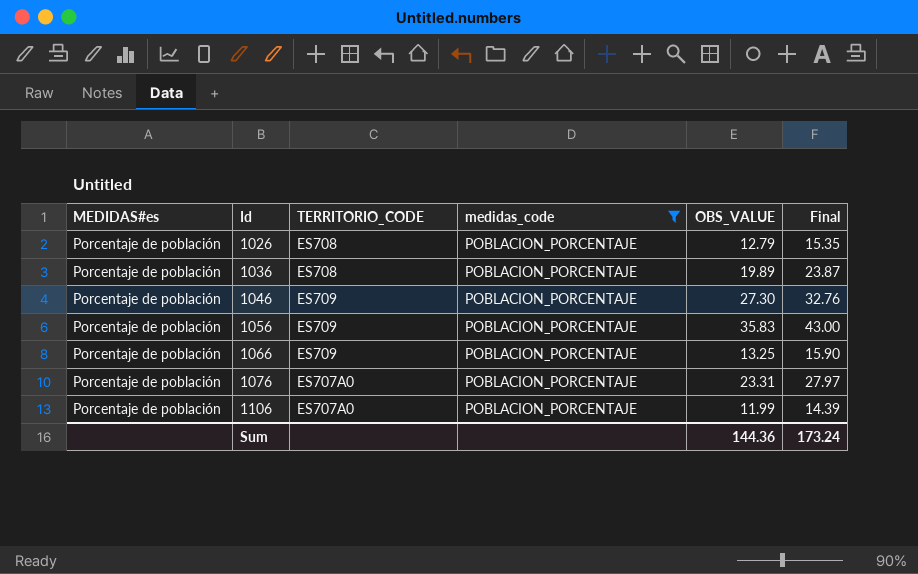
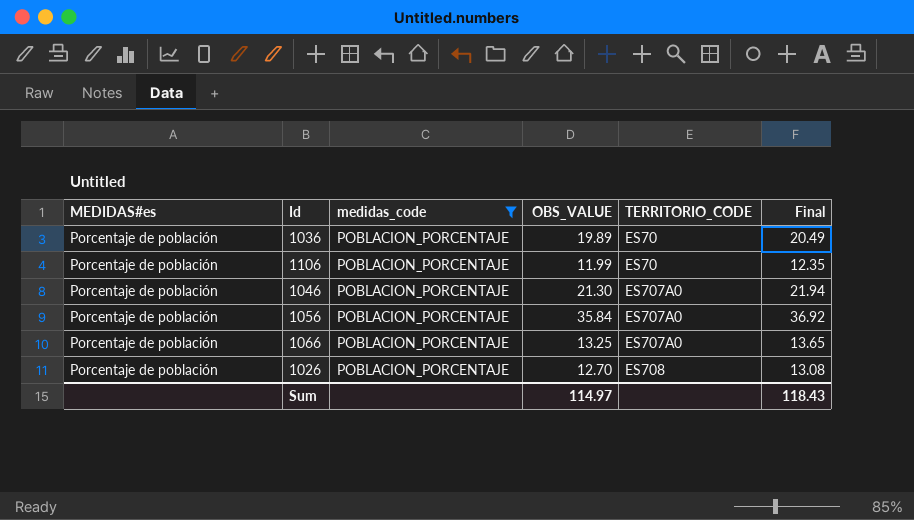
row order: Id ascending -> TERRITORIO_CODE ascending
column TERRITORIO_CODE | position: 3 -> 5
column Final | formula: [OBS_VALUE] * 1.2 -> [OBS_VALUE] * 1.03
row 1076: Porcentaje de población | ES707A0 | POBLACION_PORCENTAJE | 23.31 | 27.97 -> none
1036 | TERRITORIO_CODE: ES708 -> ES70
1106 | TERRITORIO_CODE: ES707A0 -> ES70
1046 | OBS_VALUE: 27.30 -> 21.30
1046 | TERRITORIO_CODE: ES709 -> ES707A0
1056 | OBS_VALUE: 35.83 -> 35.84
1056 | TERRITORIO_CODE: ES709 -> ES707A0
1066 | TERRITORIO_CODE: ES709 -> ES707A0
1026 | OBS_VALUE: 12.79 -> 12.70
Sum | OBS_VALUE: 144.36 -> 114.97
Sum | Final: 173.24 -> 118.43

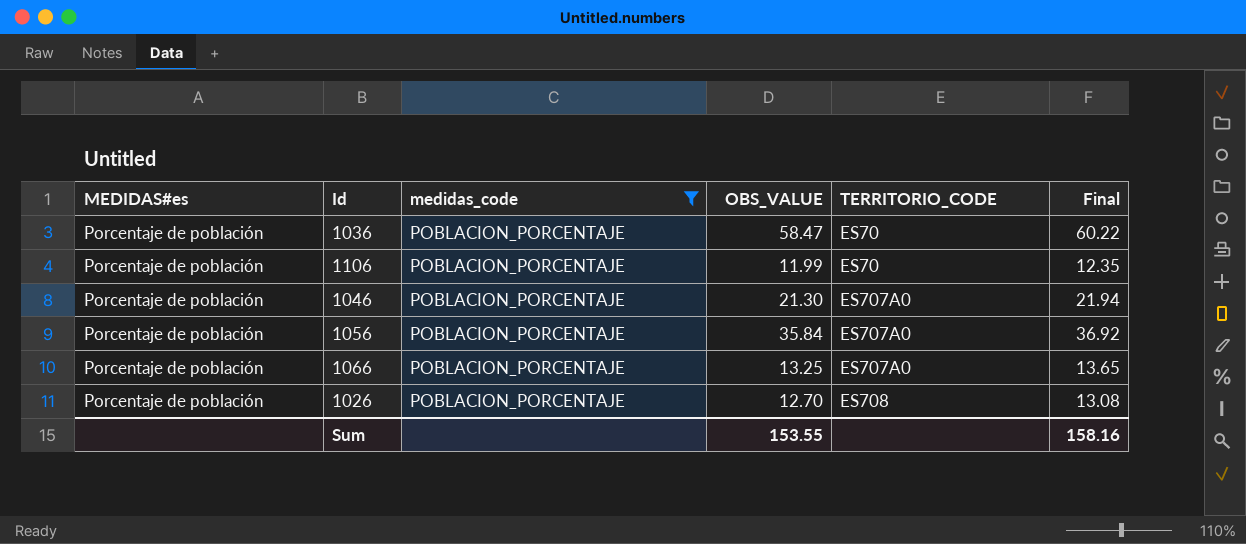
1036 | OBS_VALUE: 19.89 -> 58.47
1036 | Final: 20.49 -> 60.22
Sum | OBS_VALUE: 114.97 -> 153.55
Sum | Final: 118.43 -> 158.16

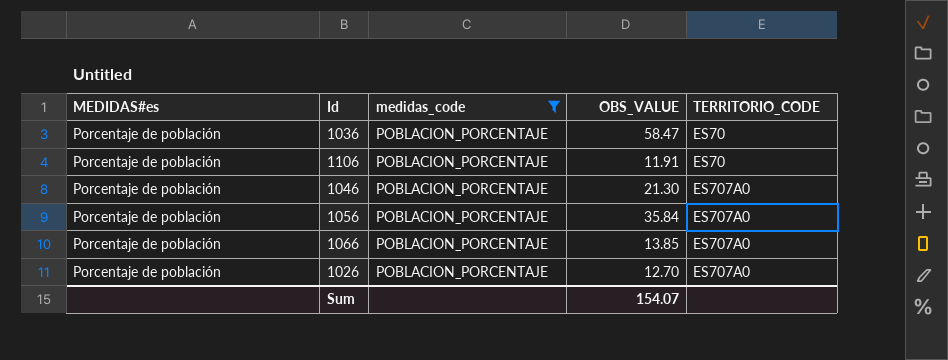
column Final | formula: [OBS_VALUE] * 1.03 -> none
1106 | OBS_VALUE: 11.99 -> 11.91
1066 | OBS_VALUE: 13.25 -> 13.85
1026 | TERRITORIO_CODE: ES708 -> ES707A0
Sum | OBS_VALUE: 153.55 -> 154.07

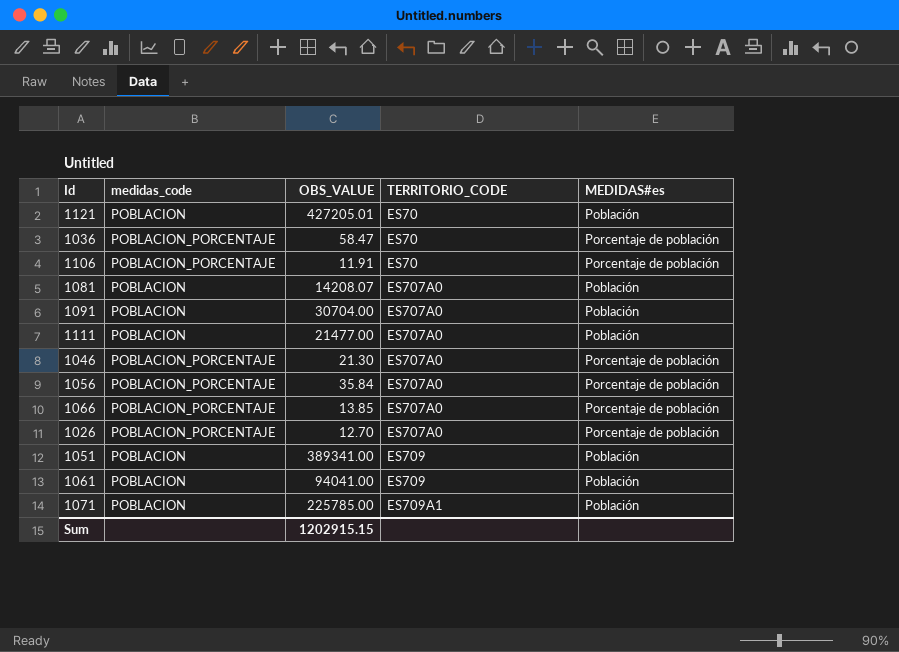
filter: medidas_code = POBLACION_PORCENTAJE -> none
column MEDIDAS#es | position: 1 -> 5
Sum | OBS_VALUE: 154.07 -> 1202915.15

